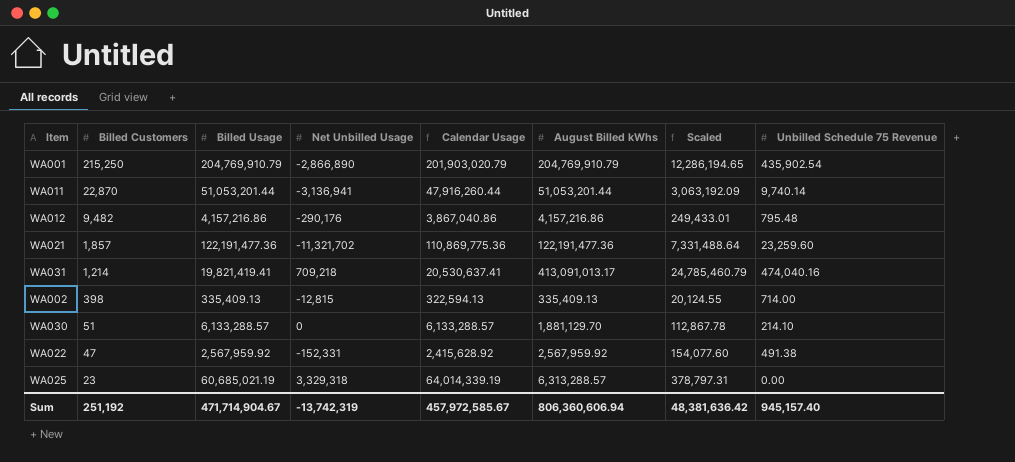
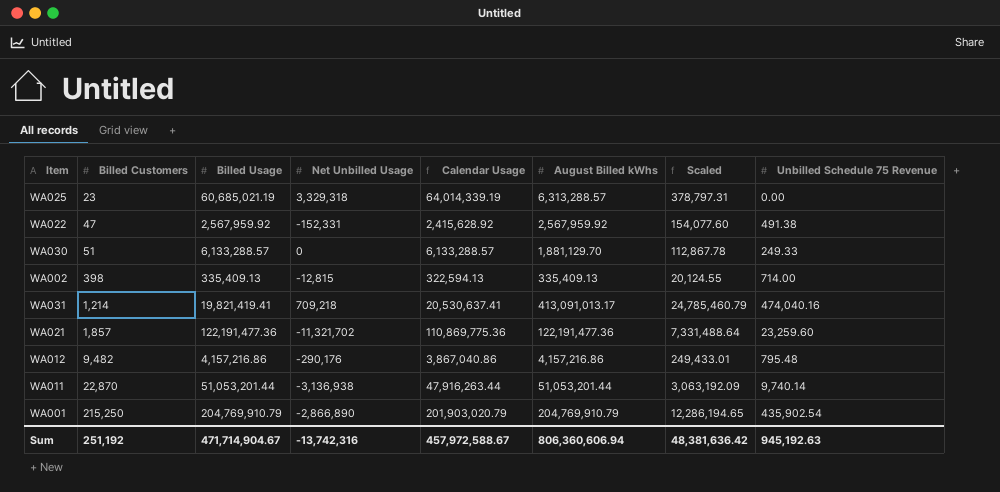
row order: Billed Customers descending -> Billed Customers ascending
WA030 | Unbilled Schedule 75 Revenue: 214.10 -> 249.33
WA011 | Net Unbilled Usage: -3,136,941 -> -3,136,938
WA011 | Calendar Usage: 47,916,260.44 -> 47,916,263.44
Sum | Net Unbilled Usage: -13,742,319 -> -13,742,316
Sum | Calendar Usage: 457,972,585.67 -> 457,972,588.67
Sum | Unbilled Schedule 75 Revenue: 945,157.40 -> 945,192.63

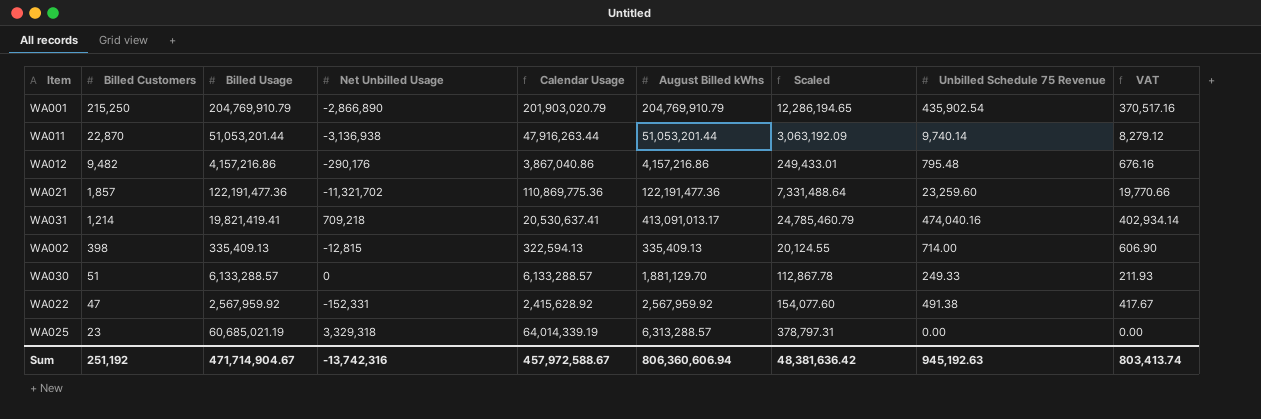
row order: Billed Customers ascending -> Billed Customers descending
column VAT | formula: none -> [Unbilled Schedule 75 Revenue] * 0.85

